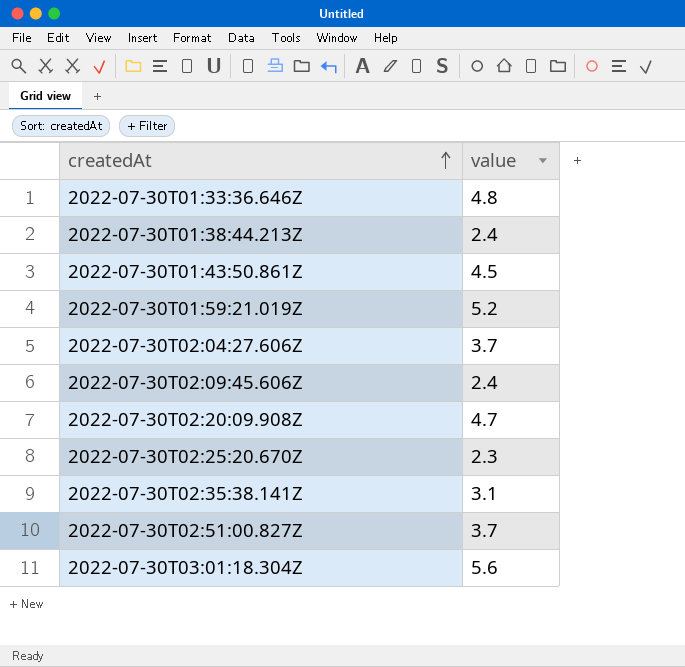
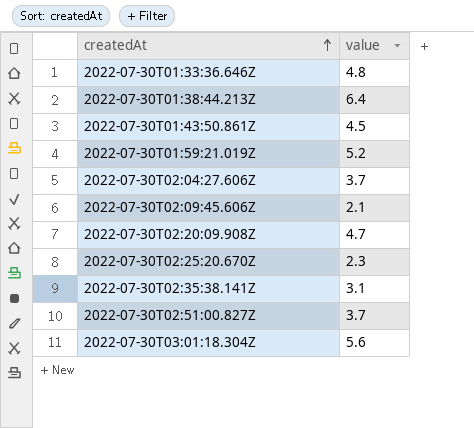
2022-07-30T01:38:44.213Z | value: 2.4 -> 6.4
2022-07-30T02:09:45.606Z | value: 2.4 -> 2.1

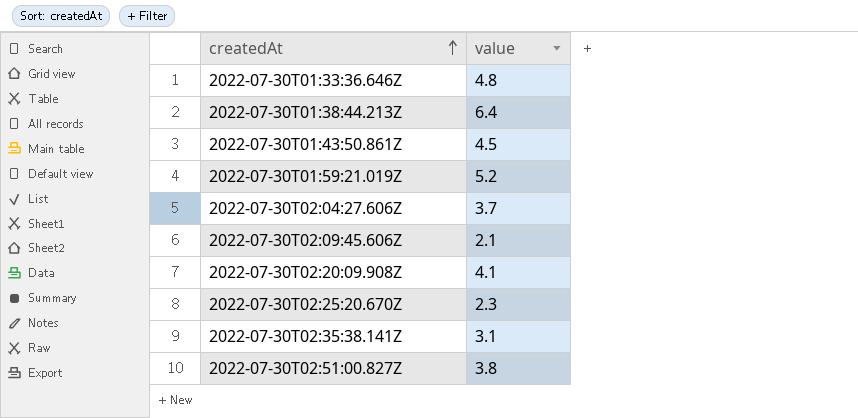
row 2022-07-30T03:01:18.304Z: 5.6 -> none
2022-07-30T02:20:09.908Z | value: 4.7 -> 4.1
2022-07-30T02:51:00.827Z | value: 3.7 -> 3.8

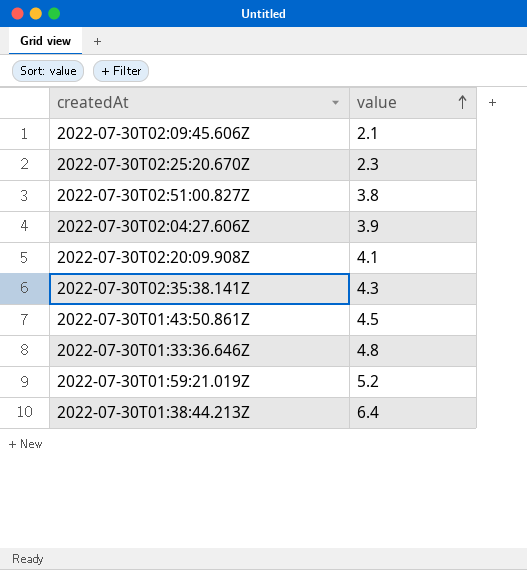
row order: createdAt ascending -> value ascending
2022-07-30T02:04:27.606Z | value: 3.7 -> 3.9
2022-07-30T02:35:38.141Z | value: 3.1 -> 4.3

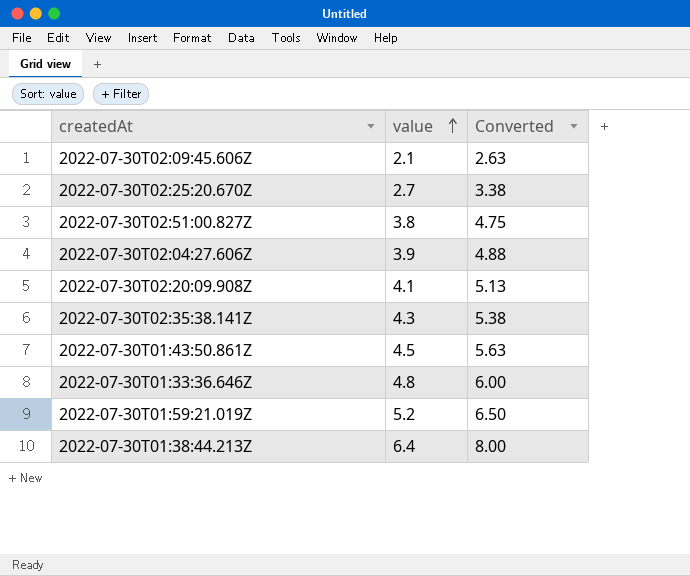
column Converted | formula: none -> [value] * 1.25
2022-07-30T02:25:20.670Z | value: 2.3 -> 2.7

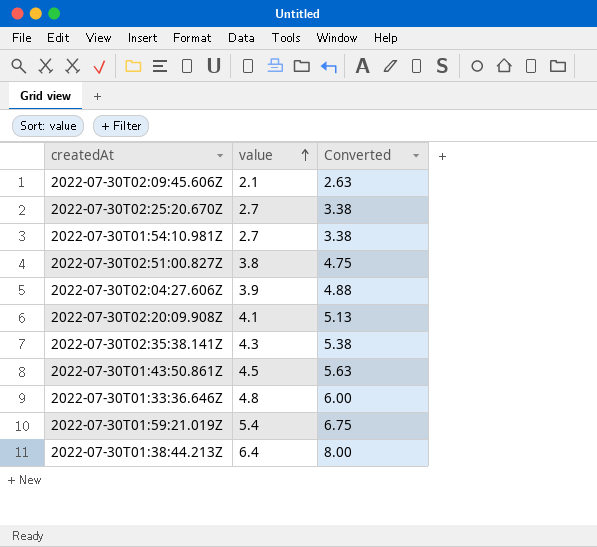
row 2022-07-30T01:54:10.981Z: none -> 2.7 | 3.38
2022-07-30T01:59:21.019Z | value: 5.2 -> 5.4
2022-07-30T01:59:21.019Z | Converted: 6.50 -> 6.75

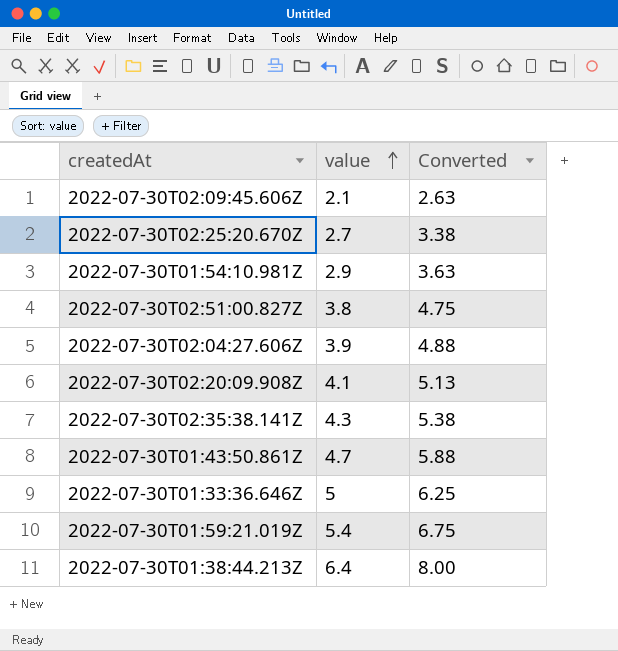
2022-07-30T01:54:10.981Z | value: 2.7 -> 2.9
2022-07-30T01:54:10.981Z | Converted: 3.38 -> 3.63
2022-07-30T01:43:50.861Z | value: 4.5 -> 4.7
2022-07-30T01:43:50.861Z | Converted: 5.63 -> 5.88
2022-07-30T01:33:36.646Z | value: 4.8 -> 5
2022-07-30T01:33:36.646Z | Converted: 6.00 -> 6.25

